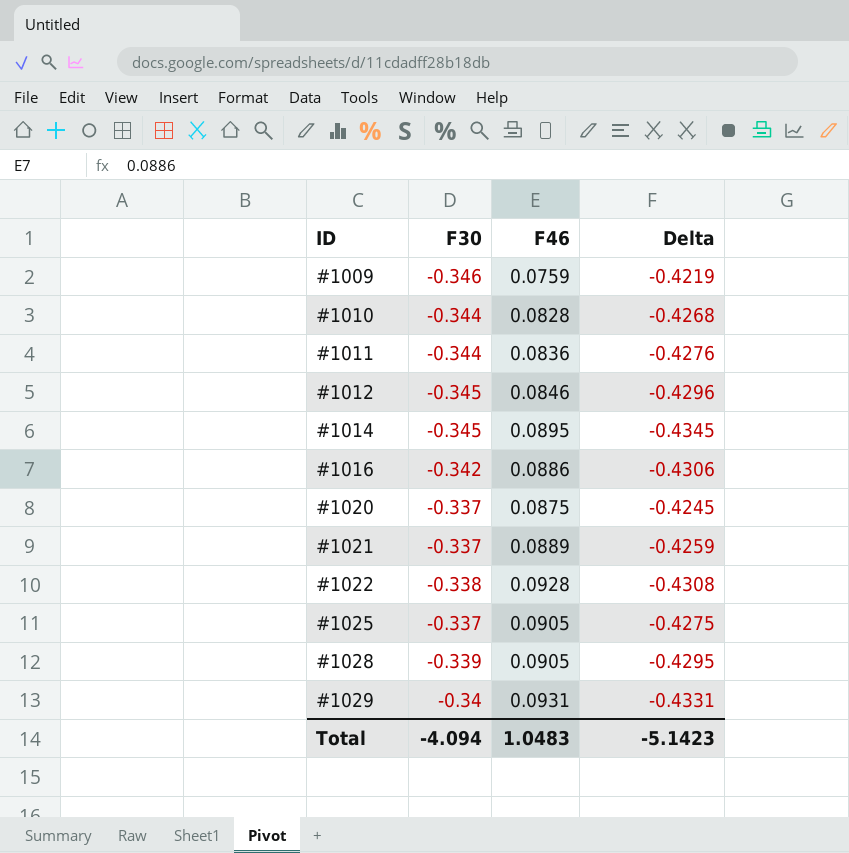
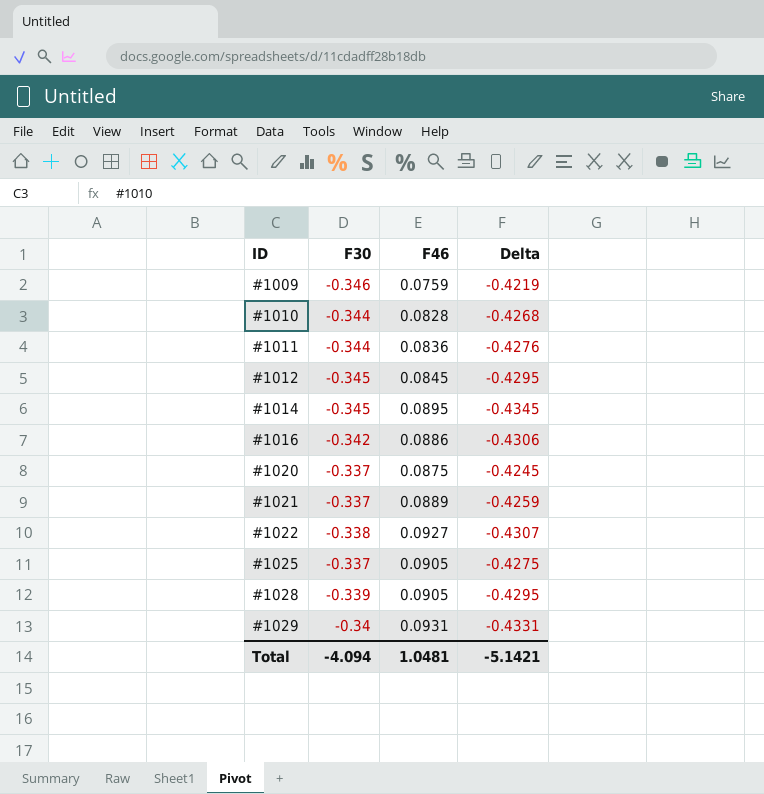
#1012 | F46: 0.0846 -> 0.0845
#1012 | Delta: -0.4296 -> -0.4295
#1022 | F46: 0.0928 -> 0.0927
#1022 | Delta: -0.4308 -> -0.4307
Total | F46: 1.0483 -> 1.0481
Total | Delta: -5.1423 -> -5.1421

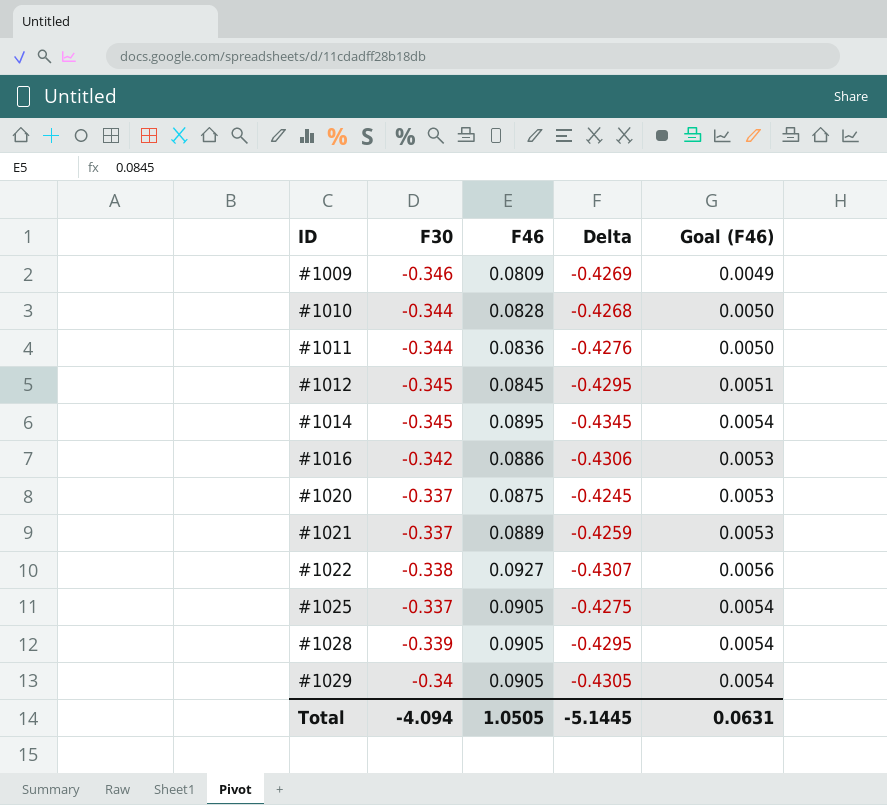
column Goal (F46) | formula: none -> [F46] * 0.06
#1009 | F46: 0.0759 -> 0.0809
#1009 | Delta: -0.4219 -> -0.4269
#1029 | F46: 0.0931 -> 0.0905
#1029 | Delta: -0.4331 -> -0.4305
Total | F46: 1.0481 -> 1.0505
Total | Delta: -5.1421 -> -5.1445

